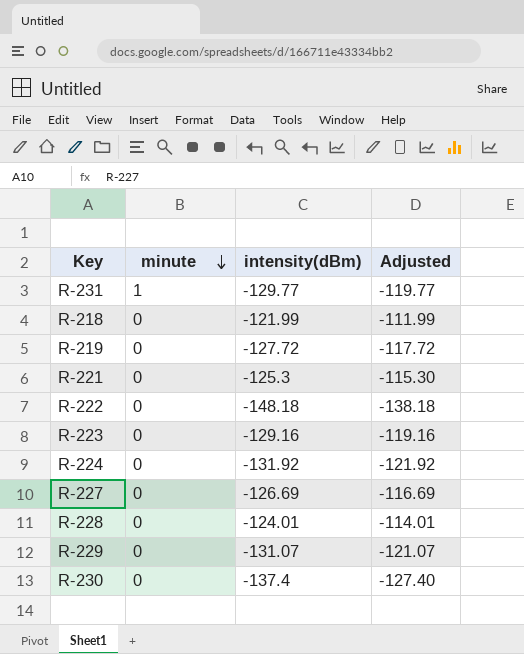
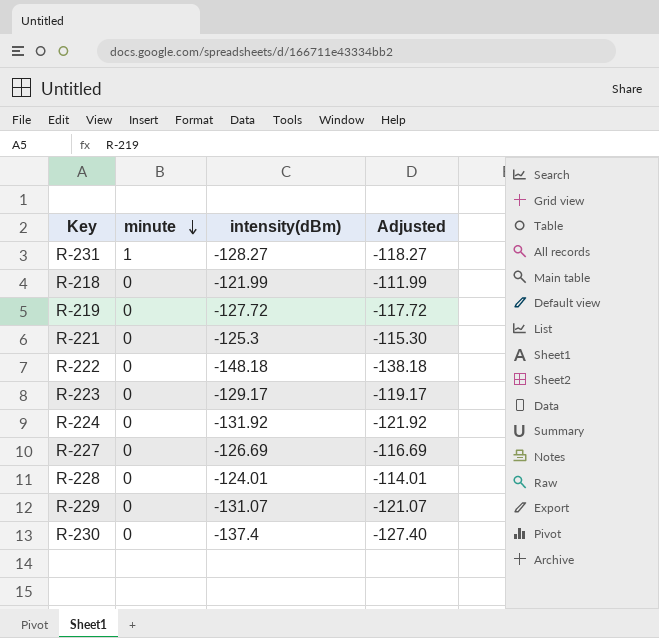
R-231 | intensity(dBm): -129.77 -> -128.27
R-231 | Adjusted: -119.77 -> -118.27
R-223 | intensity(dBm): -129.16 -> -129.17
R-223 | Adjusted: -119.16 -> -119.17

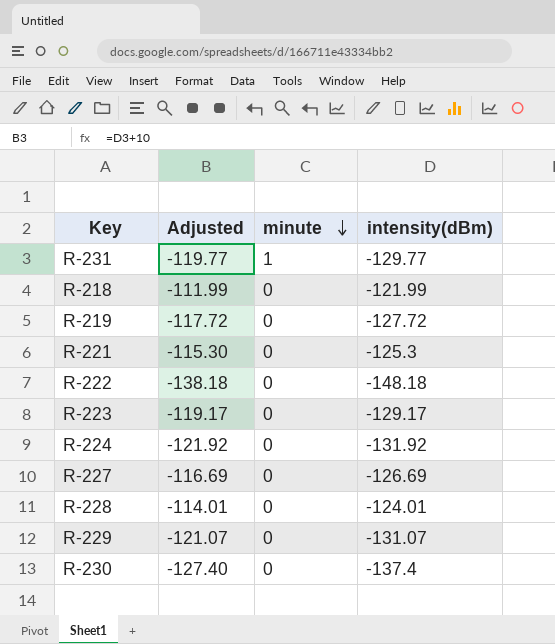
column Adjusted | position: 4 -> 2
R-231 | Adjusted: -118.27 -> -119.77
R-231 | intensity(dBm): -128.27 -> -129.77

